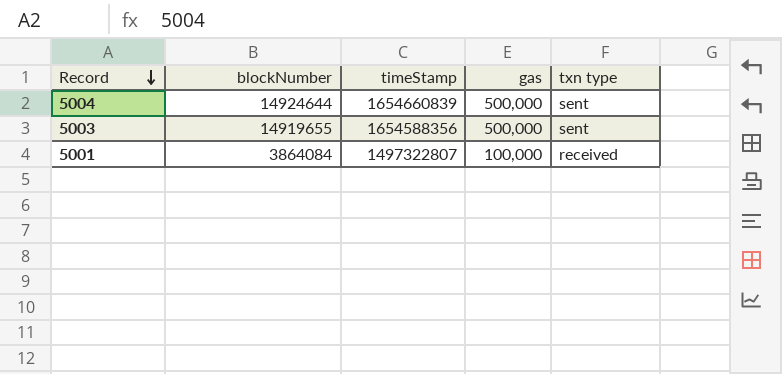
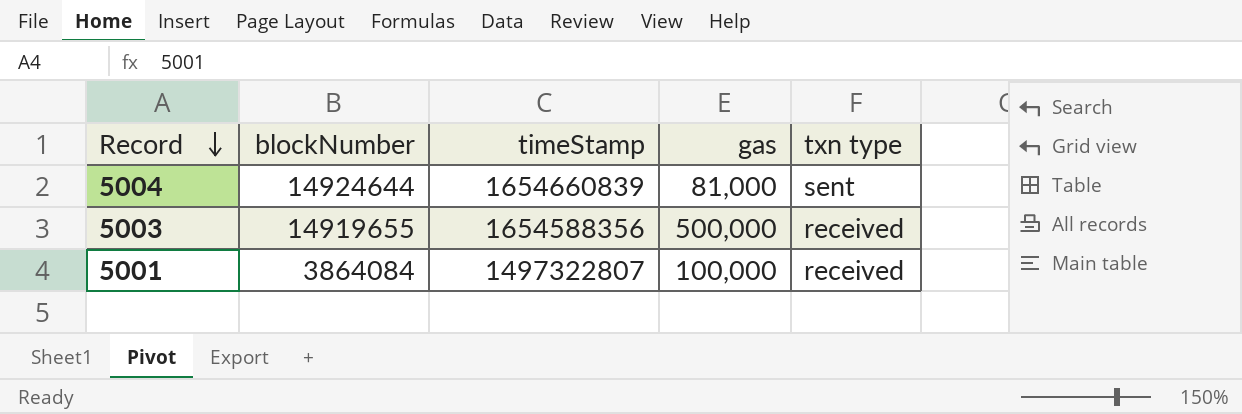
5004 | gas: 500,000 -> 81,000
5003 | txn type: sent -> received

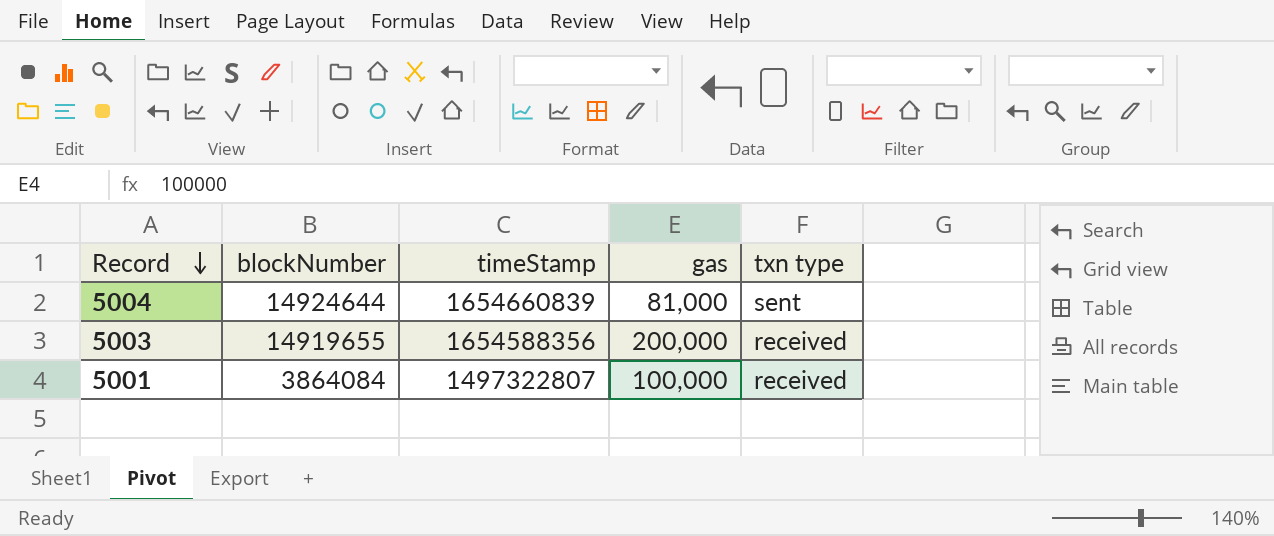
5003 | gas: 500,000 -> 200,000

